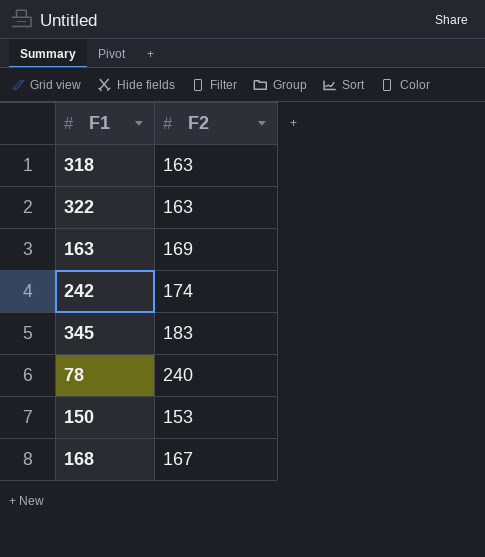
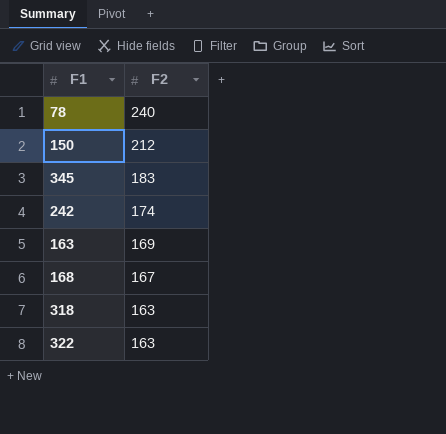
row order: none -> F2 descending
150 | F2: 153 -> 212

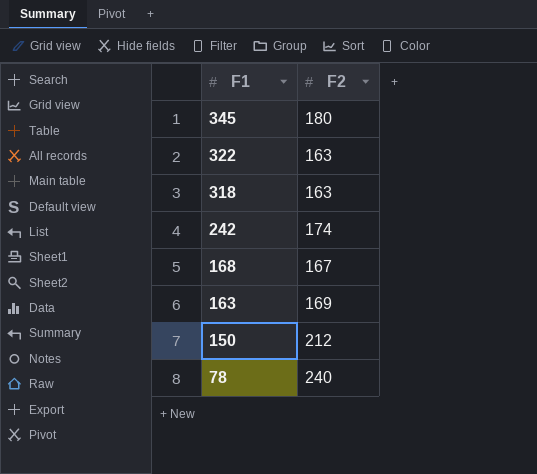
row order: F2 descending -> F1 descending
345 | F2: 183 -> 180

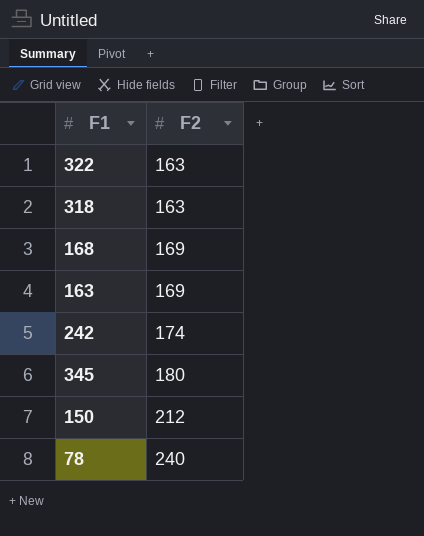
row order: F1 descending -> F2 ascending
168 | F2: 167 -> 169

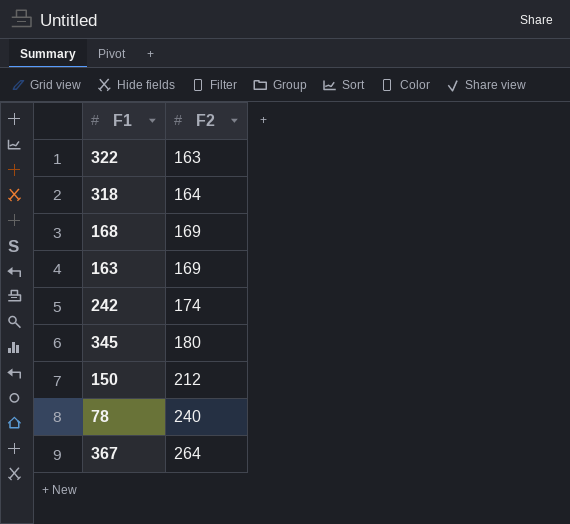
318 | F2: 163 -> 164
row 367: none -> 264

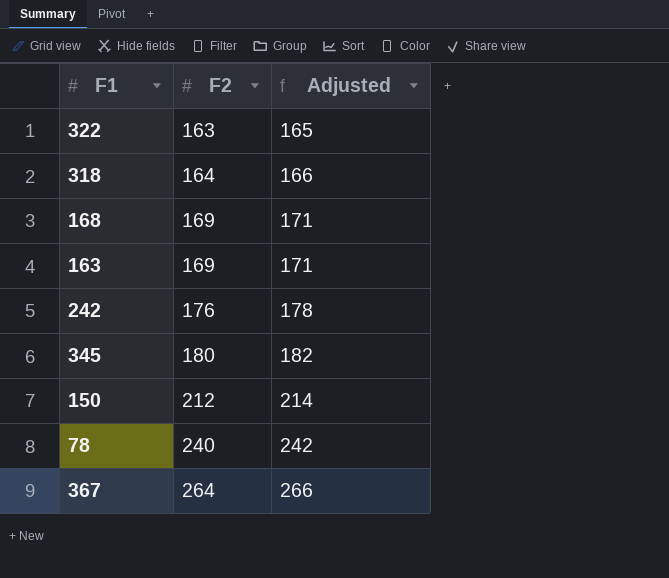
column Adjusted | formula: none -> [F2] + 2
242 | F2: 174 -> 176

